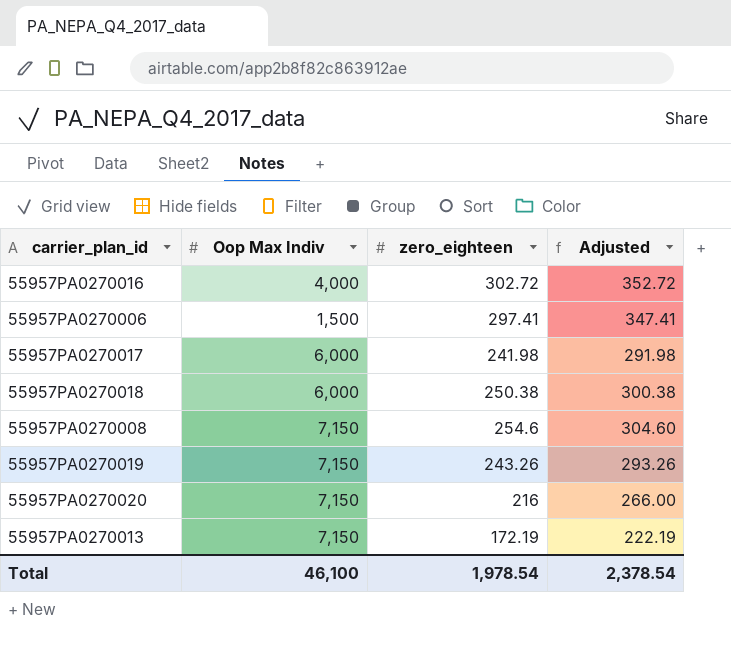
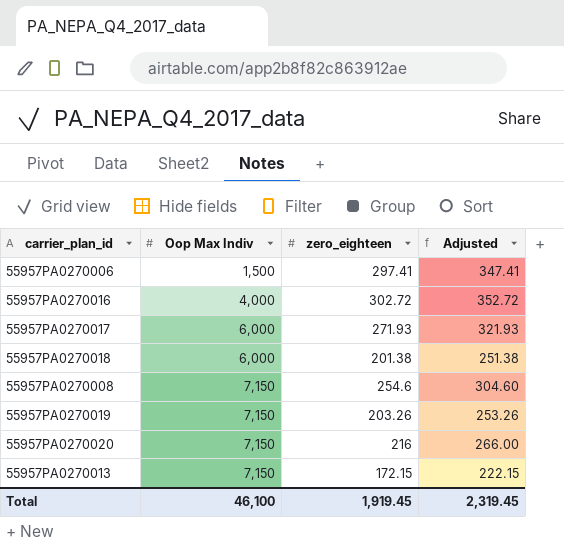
row order: none -> Oop Max Indiv ascending
55957PA0270017 | zero_eighteen: 241.98 -> 271.93
55957PA0270017 | Adjusted: 291.98 -> 321.93
55957PA0270018 | zero_eighteen: 250.38 -> 201.38
55957PA0270018 | Adjusted: 300.38 -> 251.38
55957PA0270019 | zero_eighteen: 243.26 -> 203.26
55957PA0270019 | Adjusted: 293.26 -> 253.26
55957PA0270013 | zero_eighteen: 172.19 -> 172.15
55957PA0270013 | Adjusted: 222.19 -> 222.15
Total | zero_eighteen: 1,978.54 -> 1,919.45
Total | Adjusted: 2,378.54 -> 2,319.45

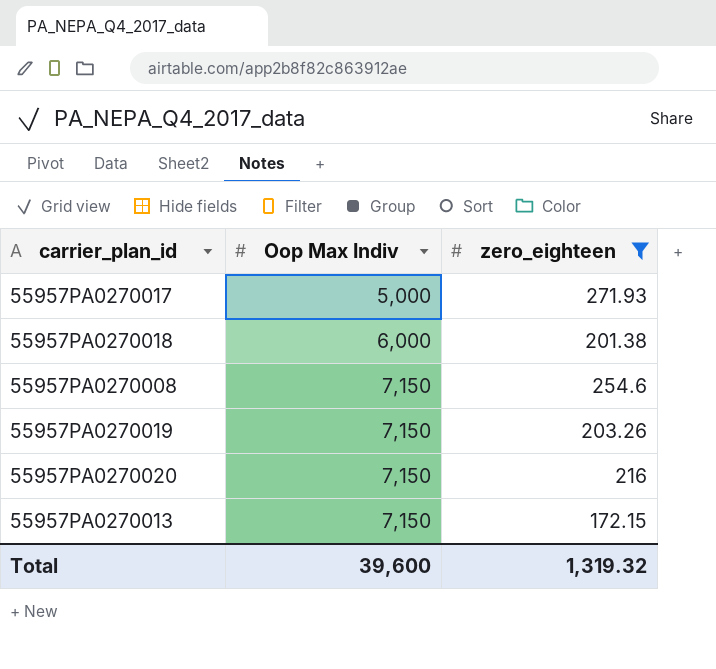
filter: none -> zero_eighteen <= 271.93
column Adjusted | formula: [zero_eighteen] + 50 -> none
55957PA0270017 | Oop Max Indiv: 6,000 -> 5,000
Total | Oop Max Indiv: 46,100 -> 39,600
Total | zero_eighteen: 1,919.45 -> 1,319.32

